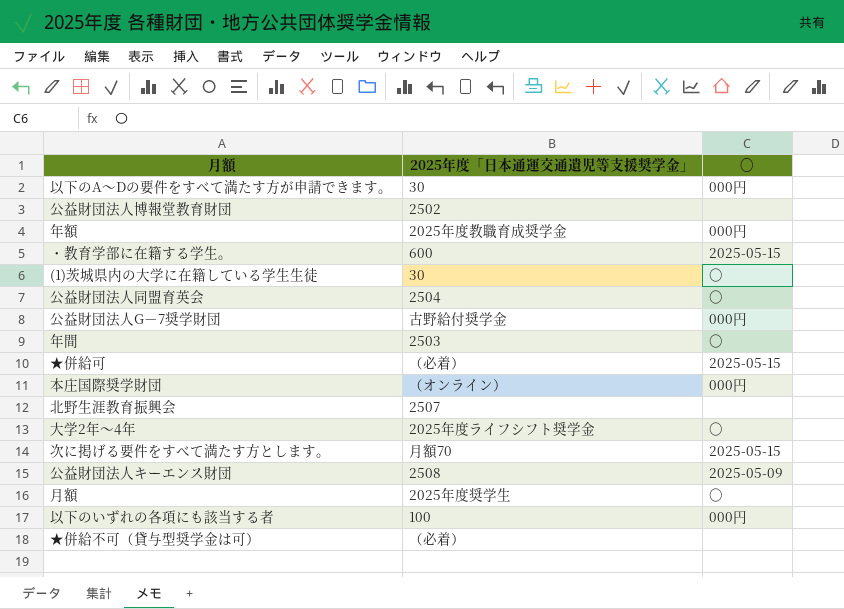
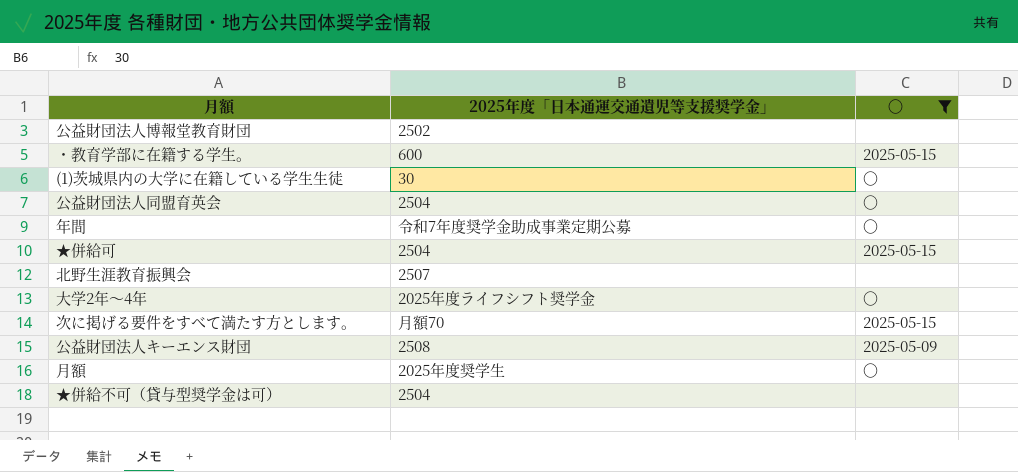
filter: none -> 〇 != 000円
年間 | 2025年度「日本通運交通遺児等支援奨学金」: 2503 -> 令和7年度奨学金助成事業定期公募
★併給可 | 2025年度「日本通運交通遺児等支援奨学金」: （必着） -> 2504
★併給不可（貸与型奨学金は可） | 2025年度「日本通運交通遺児等支援奨学金」: （必着） -> 2504

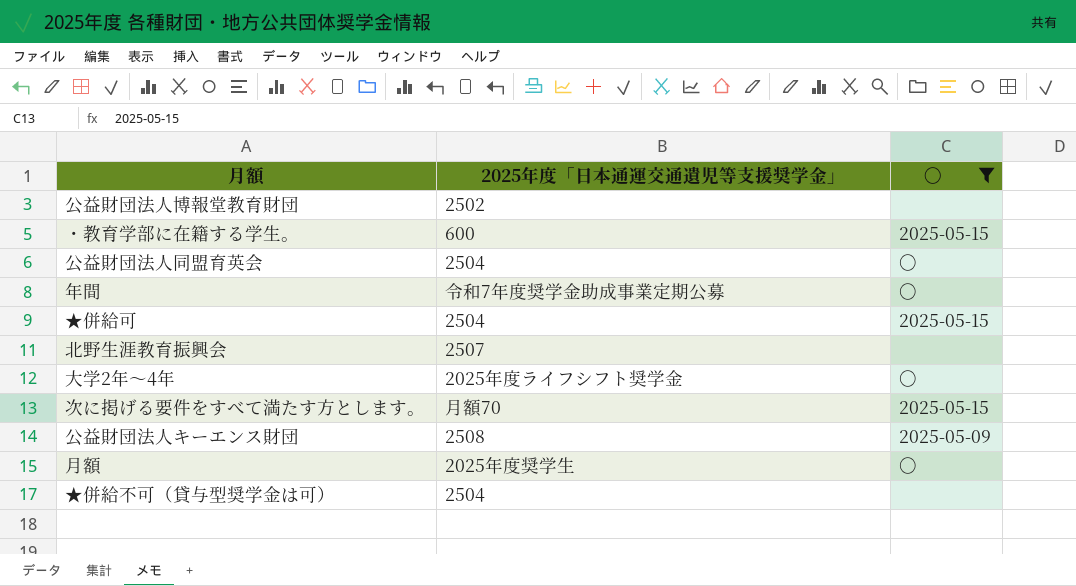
row (1)茨城県内の大学に在籍している学生生徒: 30 | 〇 -> none

